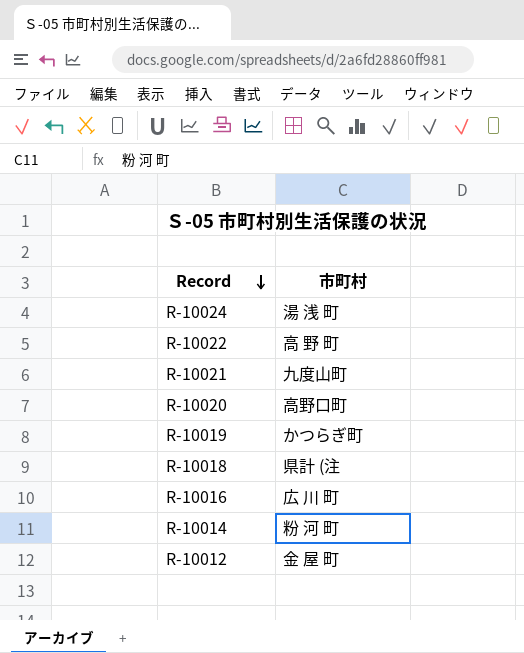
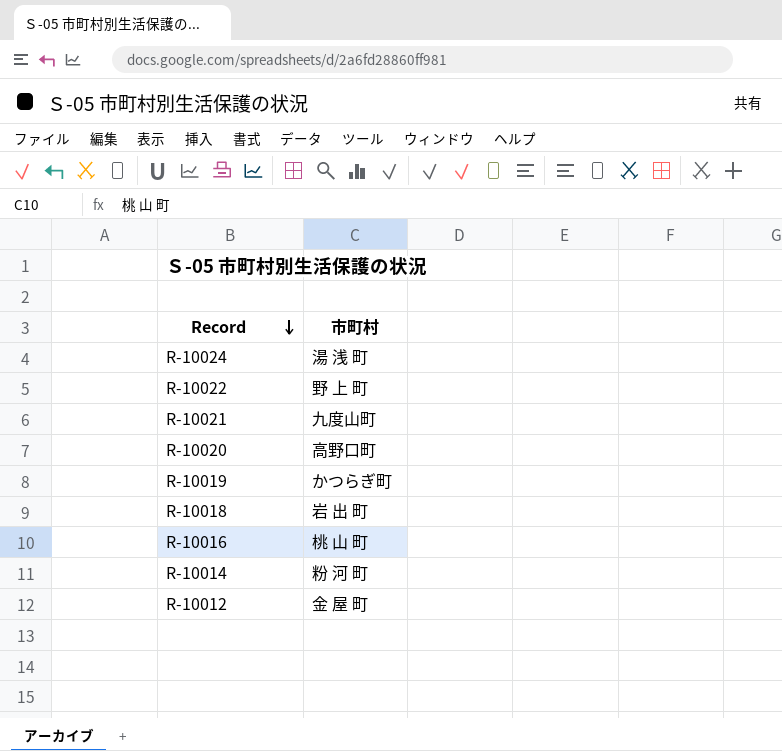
R-10022 | 市町村: 高 野 町 -> 野 上 町
R-10018 | 市町村: 県計 (注 -> 岩 出 町
R-10016 | 市町村: 広 川 町 -> 桃 山 町

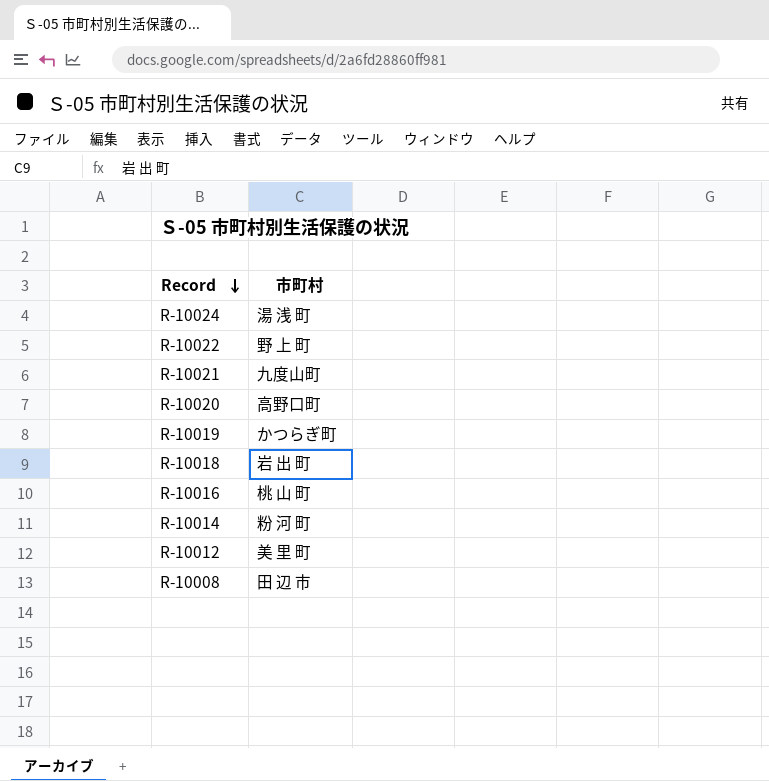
R-10012 | 市町村: 金 屋 町 -> 美 里 町
row R-10008: none -> 田 辺 市

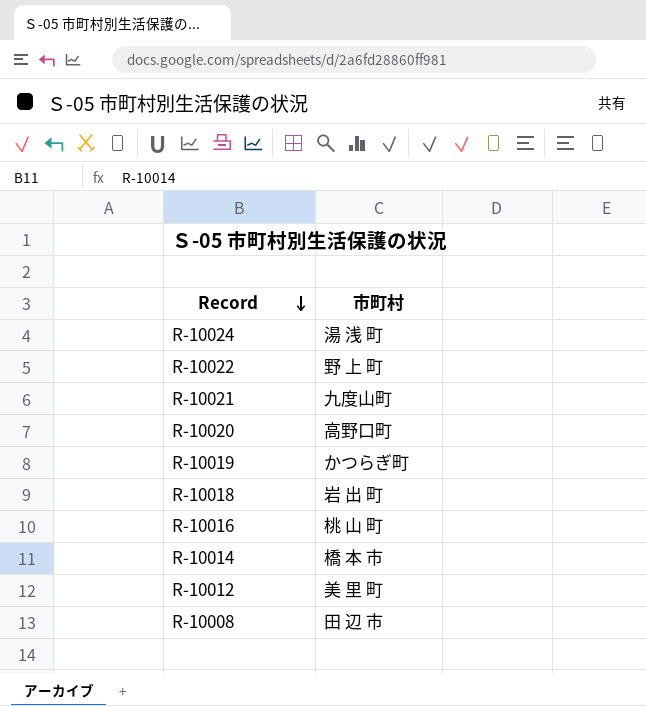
R-10014 | 市町村: 粉 河 町 -> 橋 本 市

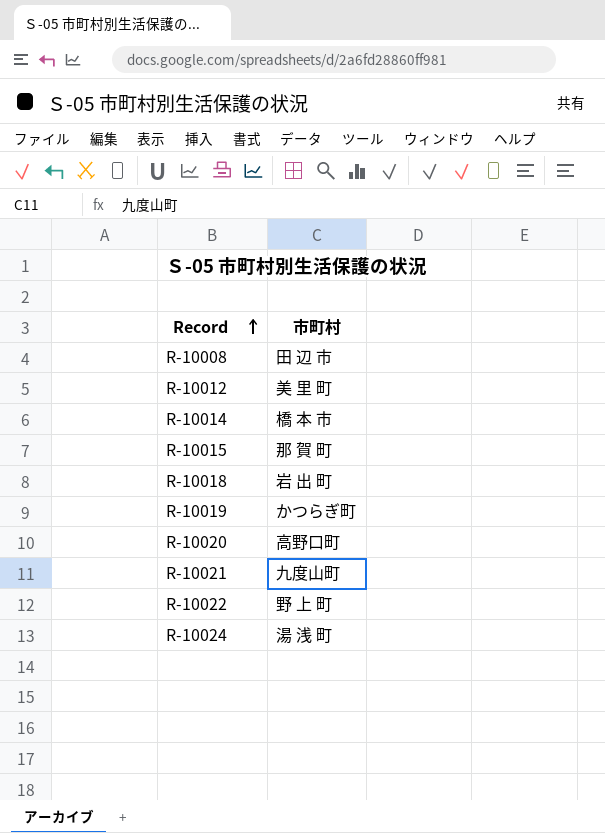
row order: Record descending -> Record ascending
row R-10016: 桃 山 町 -> none
row R-10015: none -> 那 賀 町

